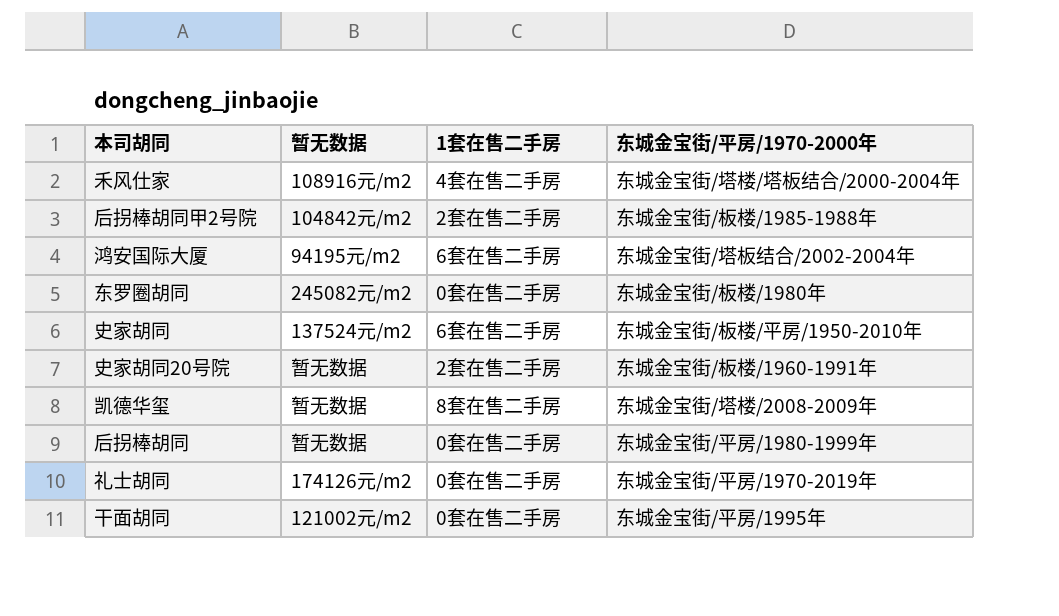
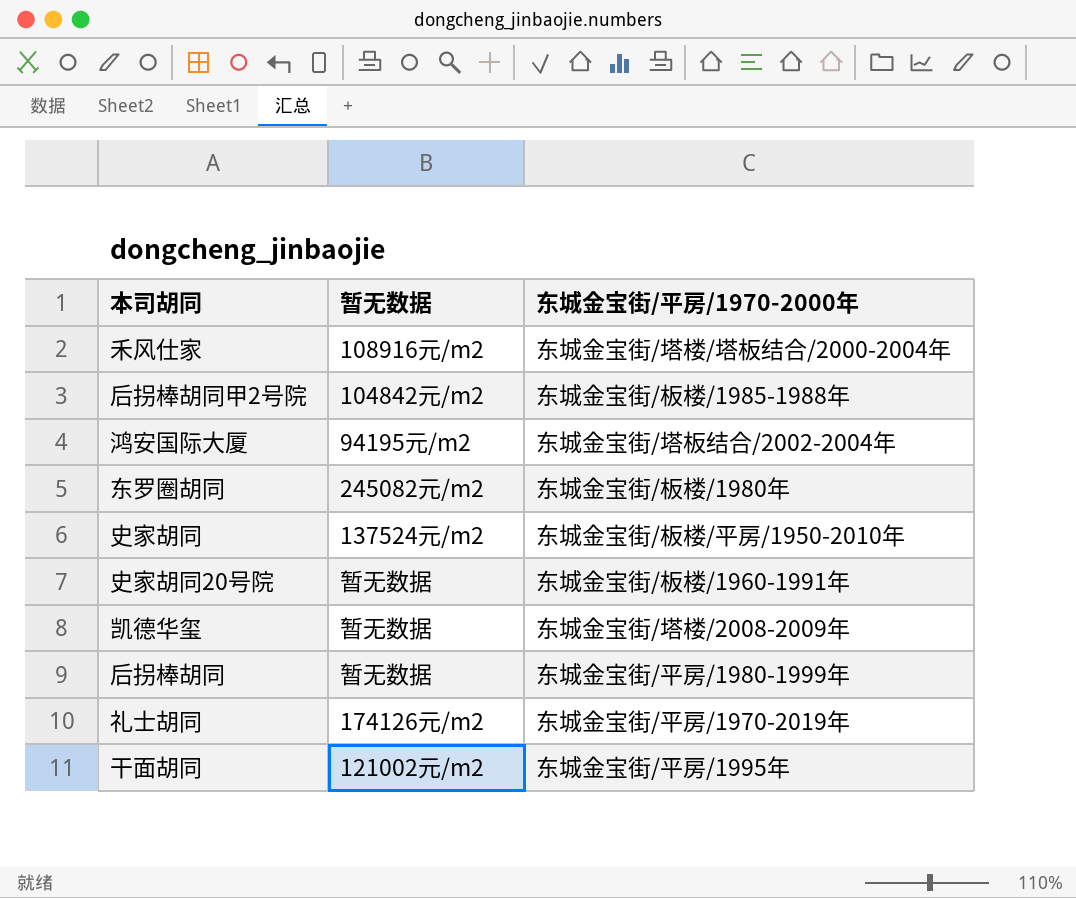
column 1套在售二手房 | position: 3 -> none

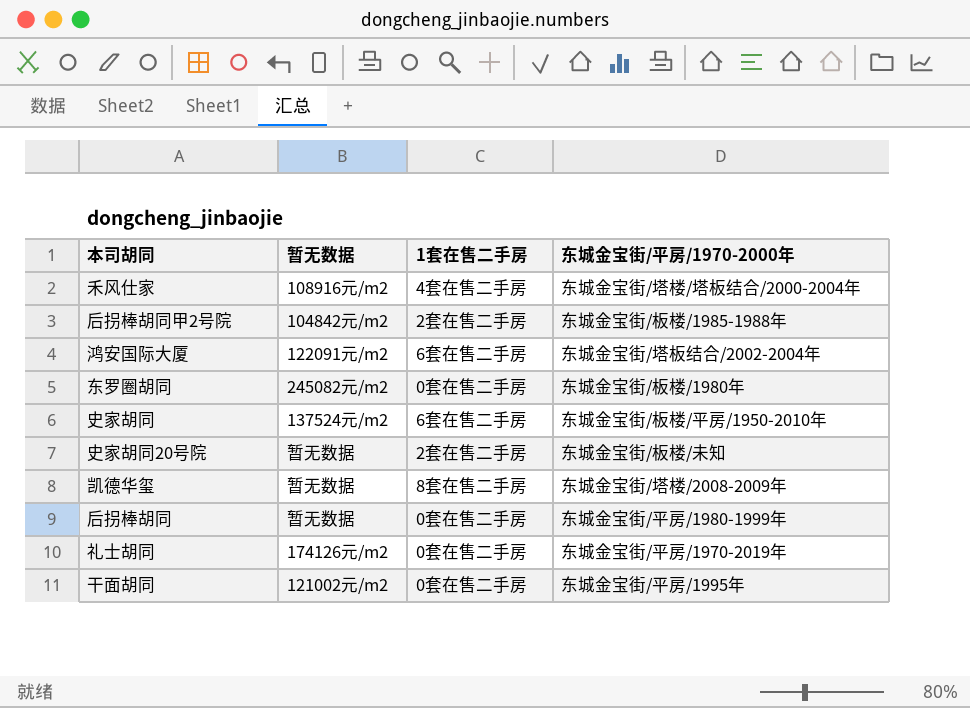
column 1套在售二手房 | position: none -> 3
鸿安国际大厦 | 暂无数据: 94195元/m2 -> 122091元/m2
史家胡同20号院 | 东城金宝街/平房/1970-2000年: 东城金宝街/板楼/1960-1991年 -> 东城金宝街/板楼/未知

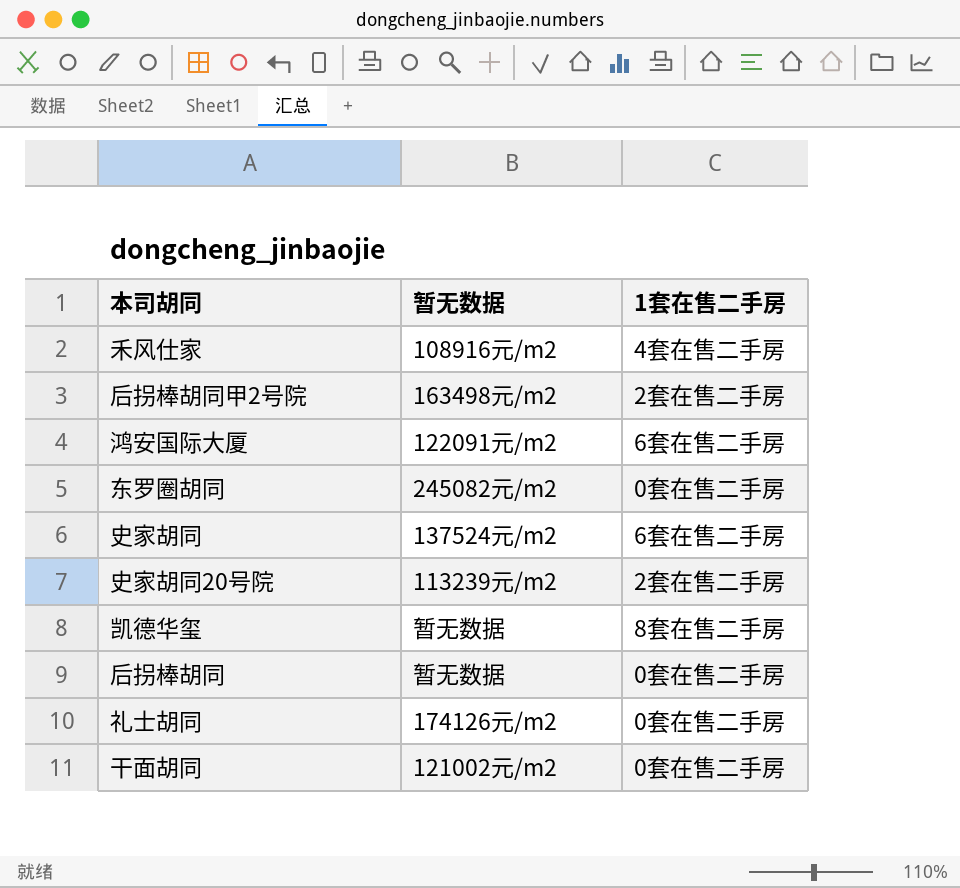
column 东城金宝街/平房/1970-2000年 | position: 4 -> none
后拐棒胡同甲2号院 | 暂无数据: 104842元/m2 -> 163498元/m2
史家胡同20号院 | 暂无数据: 暂无数据 -> 113239元/m2

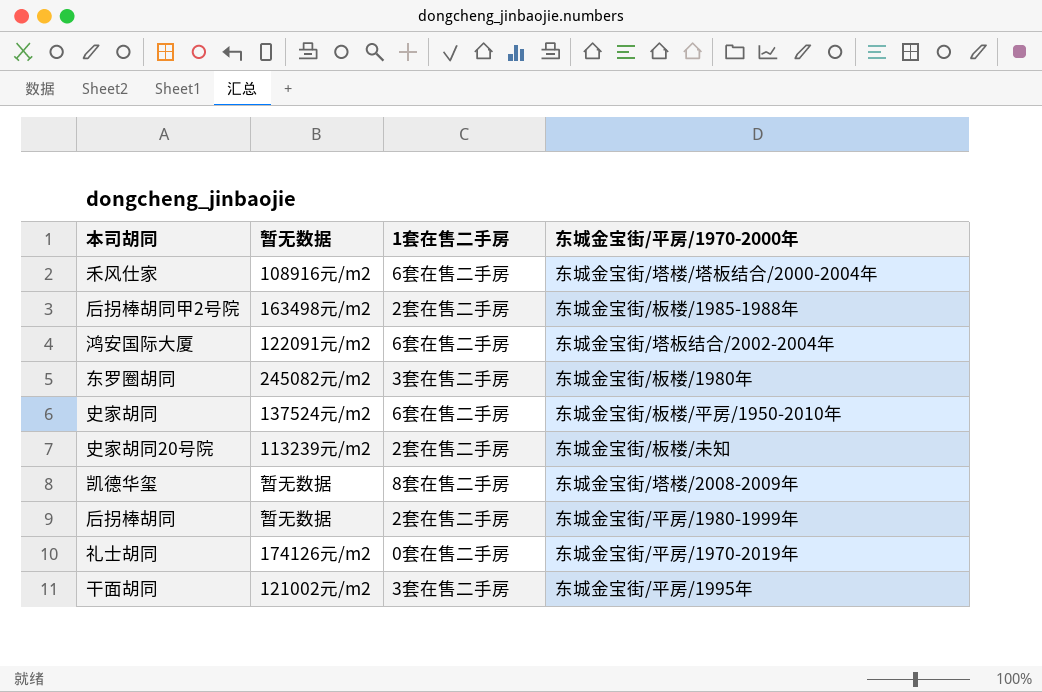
column 东城金宝街/平房/1970-2000年 | position: none -> 4
禾风仕家 | 1套在售二手房: 4套在售二手房 -> 6套在售二手房
东罗圈胡同 | 1套在售二手房: 0套在售二手房 -> 3套在售二手房
后拐棒胡同 | 1套在售二手房: 0套在售二手房 -> 2套在售二手房
干面胡同 | 1套在售二手房: 0套在售二手房 -> 3套在售二手房

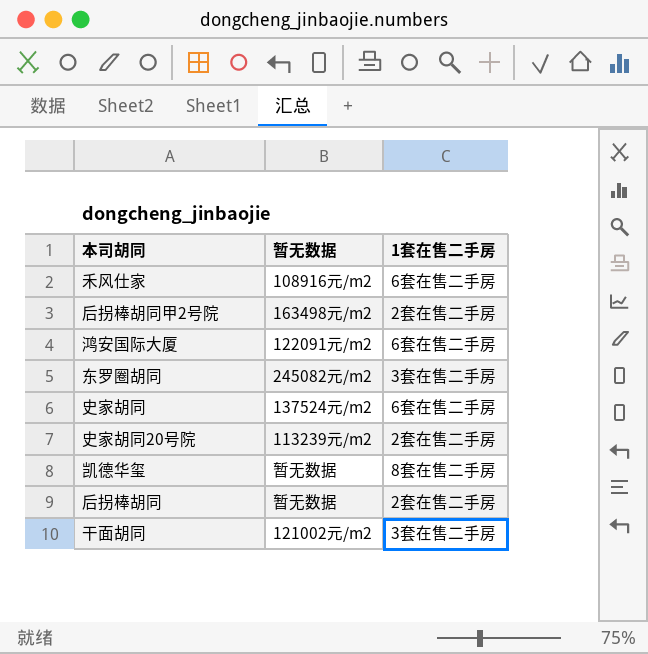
column 东城金宝街/平房/1970-2000年 | position: 4 -> none
row 礼士胡同: 174126元/m2 | 0套在售二手房 | 东城金宝街/平房/1970-2019年 -> none

